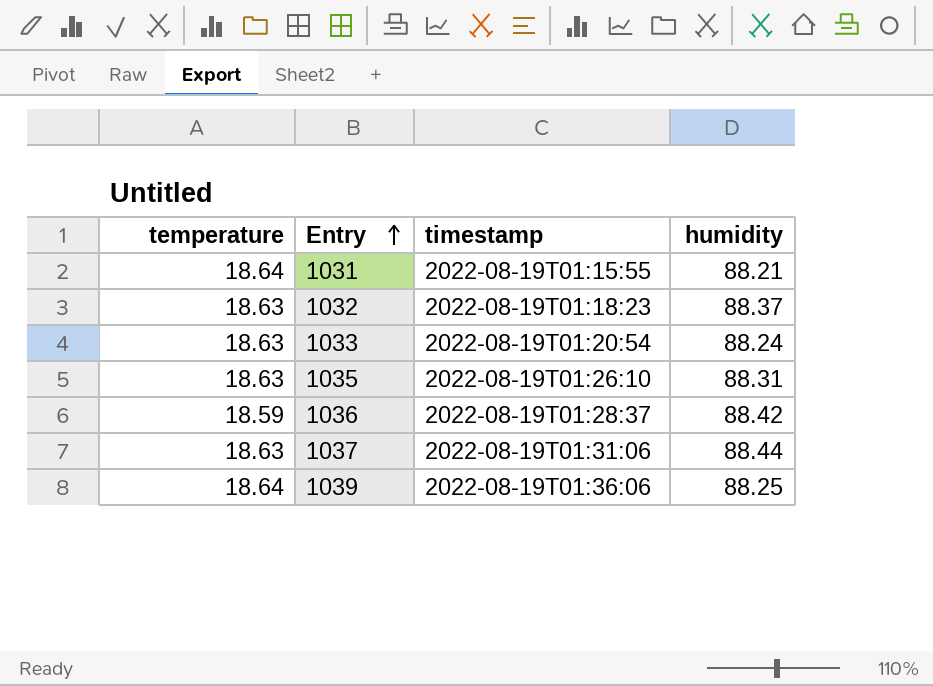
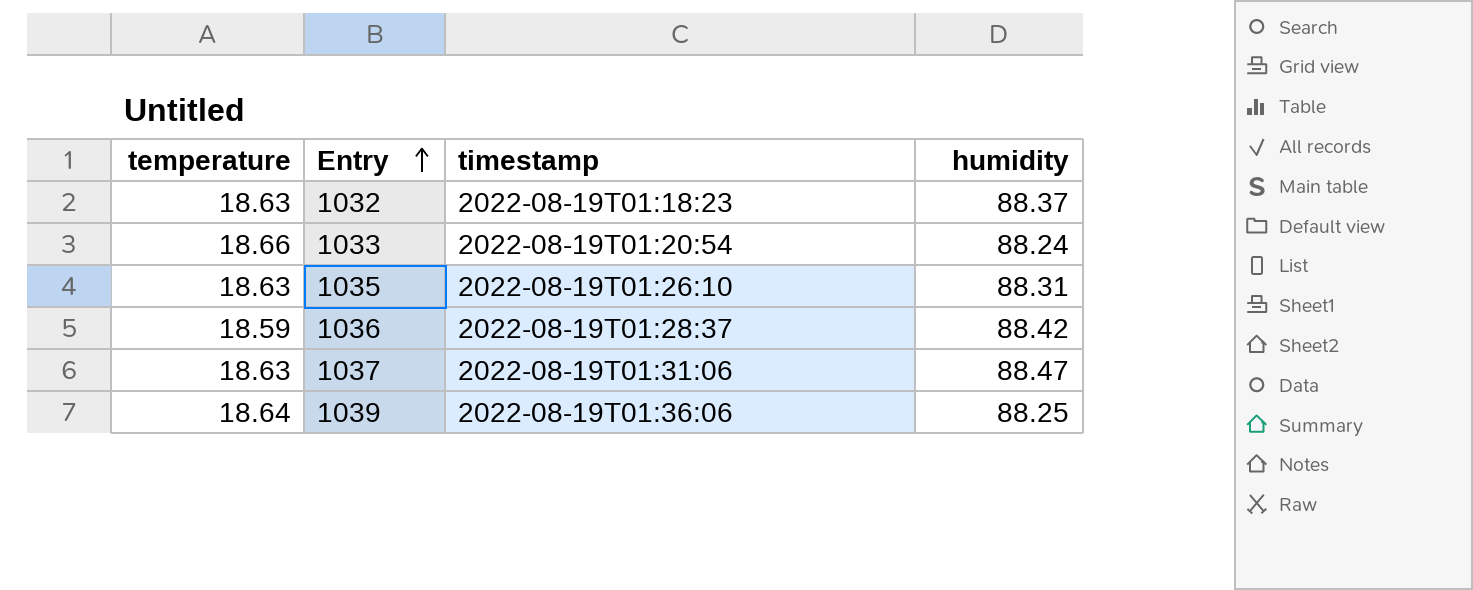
row 1031: 18.64 | 2022-08-19T01:15:55 | 88.21 -> none
1033 | temperature: 18.63 -> 18.66
1037 | humidity: 88.44 -> 88.47

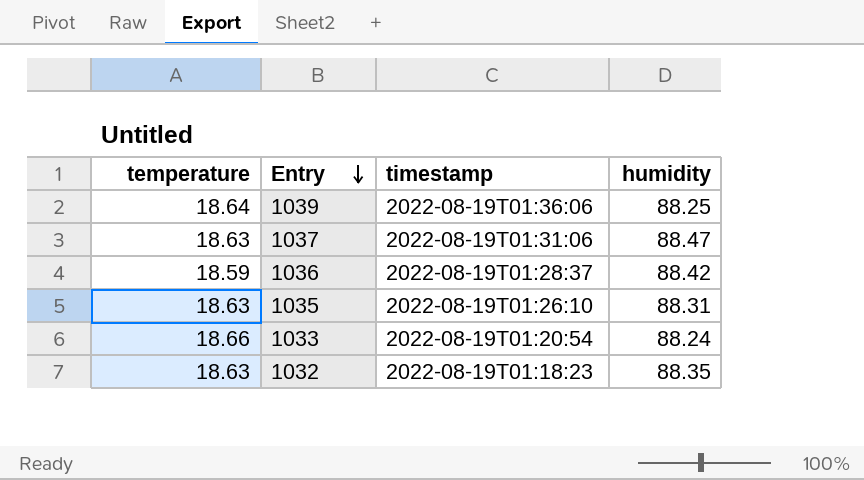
row order: Entry ascending -> Entry descending
1032 | humidity: 88.37 -> 88.35

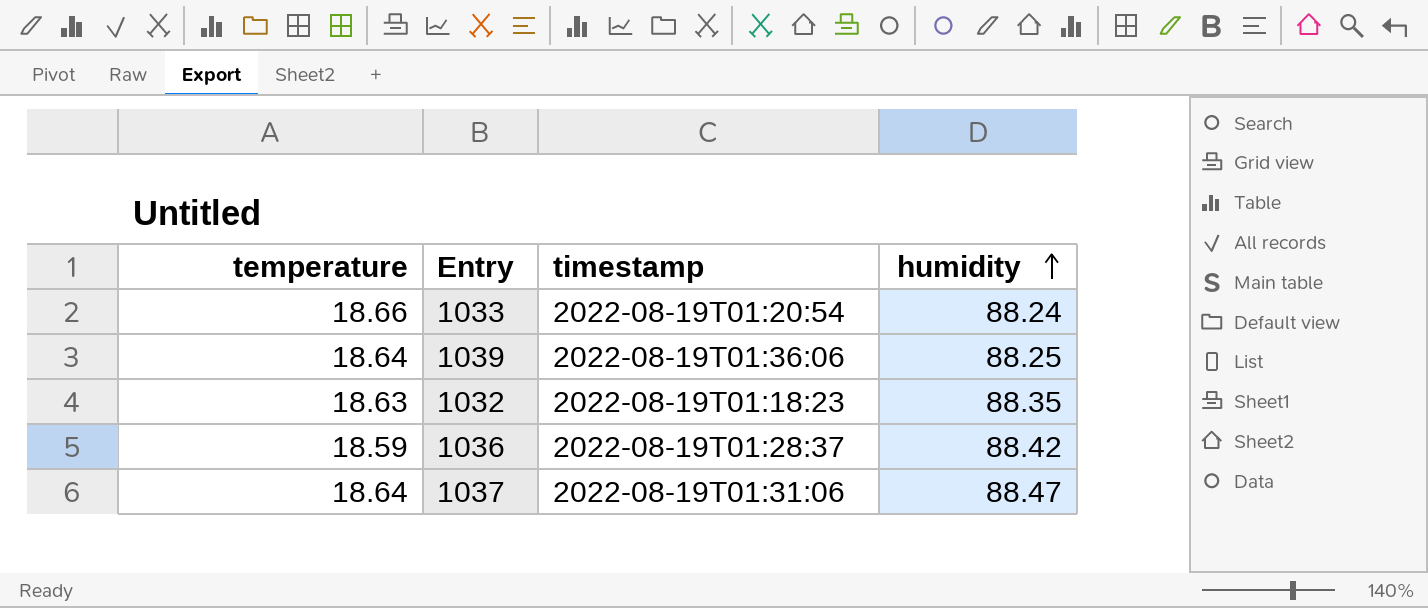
row order: Entry descending -> humidity ascending
row 1035: 18.63 | 2022-08-19T01:26:10 | 88.31 -> none
1037 | temperature: 18.63 -> 18.64

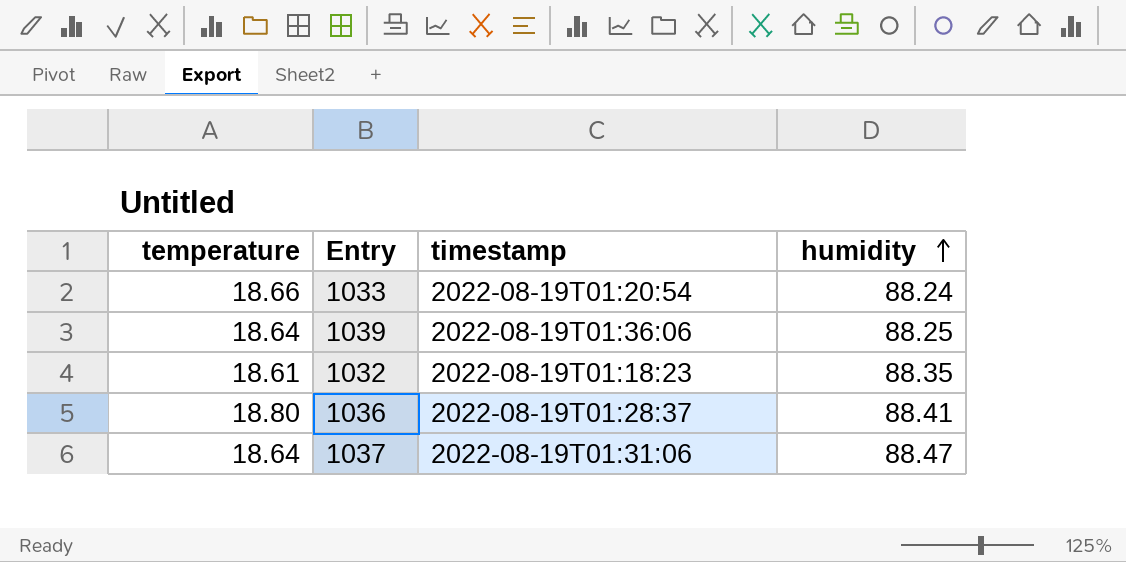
1032 | temperature: 18.63 -> 18.61
1036 | temperature: 18.59 -> 18.80
1036 | humidity: 88.42 -> 88.41

